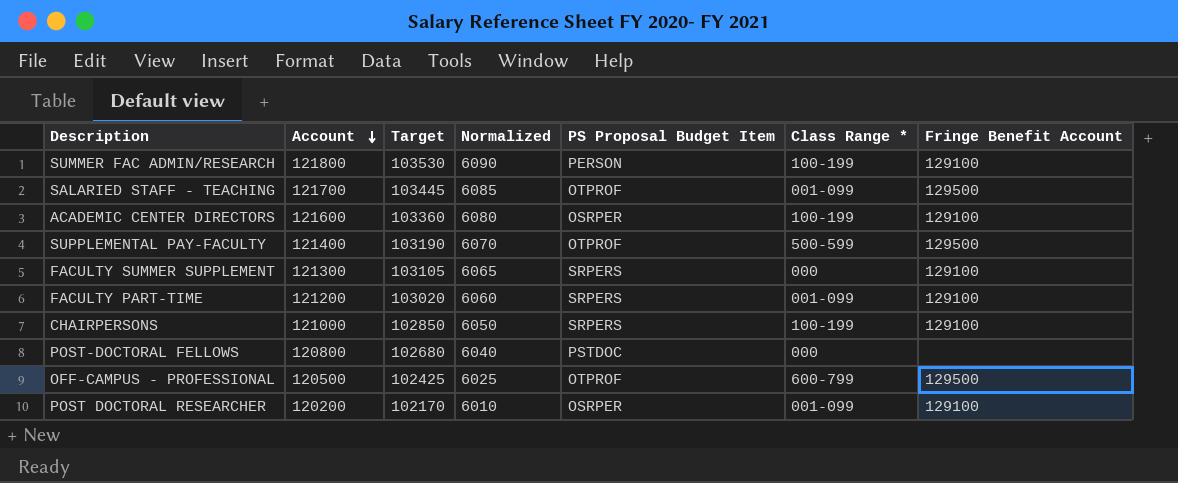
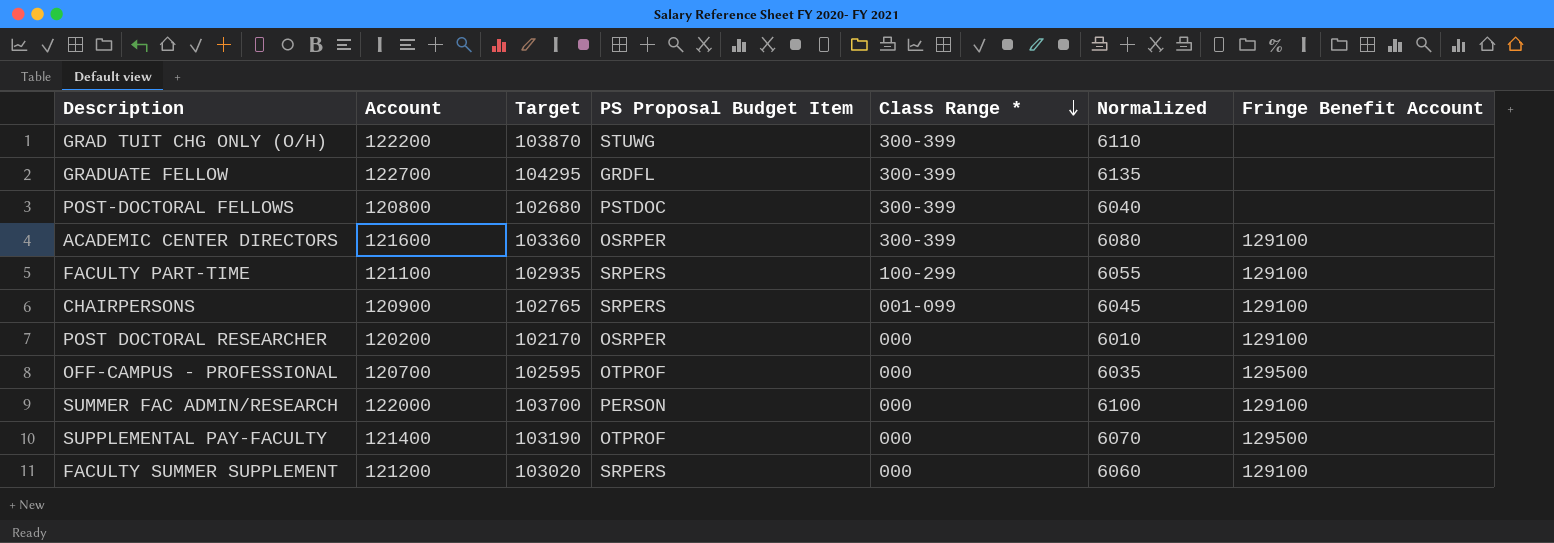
row order: Account descending -> Class Range * descending
column Normalized | position: 4 -> 6
row SALARIED STAFF - TEACHING: 121700 | 103445 | 6085 | OTPROF | 001-099 | 129500 -> none
row GRAD TUIT CHG ONLY (O/H): none -> 122200 | 103870 | STUWG | 300-399 | 6110 | none
row GRADUATE FELLOW: none -> 122700 | 104295 | GRDFL | 300-399 | 6135 | none
POST-DOCTORAL FELLOWS | Class Range *: 000 -> 300-399
ACADEMIC CENTER DIRECTORS | Class Range *: 100-199 -> 300-399
FACULTY PART-TIME | Account: 121200 -> 121100
FACULTY PART-TIME | Target: 103020 -> 102935
FACULTY PART-TIME | Class Range *: 001-099 -> 100-299
FACULTY PART-TIME | Normalized: 6060 -> 6055
CHAIRPERSONS | Account: 121000 -> 120900
CHAIRPERSONS | Target: 102850 -> 102765
CHAIRPERSONS | Class Range *: 100-199 -> 001-099
CHAIRPERSONS | Normalized: 6050 -> 6045
POST DOCTORAL RESEARCHER | Class Range *: 001-099 -> 000
OFF-CAMPUS - PROFESSIONAL | Account: 120500 -> 120700
OFF-CAMPUS - PROFESSIONAL | Target: 102425 -> 102595
OFF-CAMPUS - PROFESSIONAL | Class Range *: 600-799 -> 000
OFF-CAMPUS - PROFESSIONAL | Normalized: 6025 -> 6035
SUMMER FAC ADMIN/RESEARCH | Account: 121800 -> 122000
SUMMER FAC ADMIN/RESEARCH | Target: 103530 -> 103700
SUMMER FAC ADMIN/RESEARCH | Class Range *: 100-199 -> 000
SUMMER FAC ADMIN/RESEARCH | Normalized: 6090 -> 6100
SUPPLEMENTAL PAY-FACULTY | Class Range *: 500-599 -> 000
FACULTY SUMMER SUPPLEMENT | Account: 121300 -> 121200
FACULTY SUMMER SUPPLEMENT | Target: 103105 -> 103020
FACULTY SUMMER SUPPLEMENT | Normalized: 6065 -> 6060

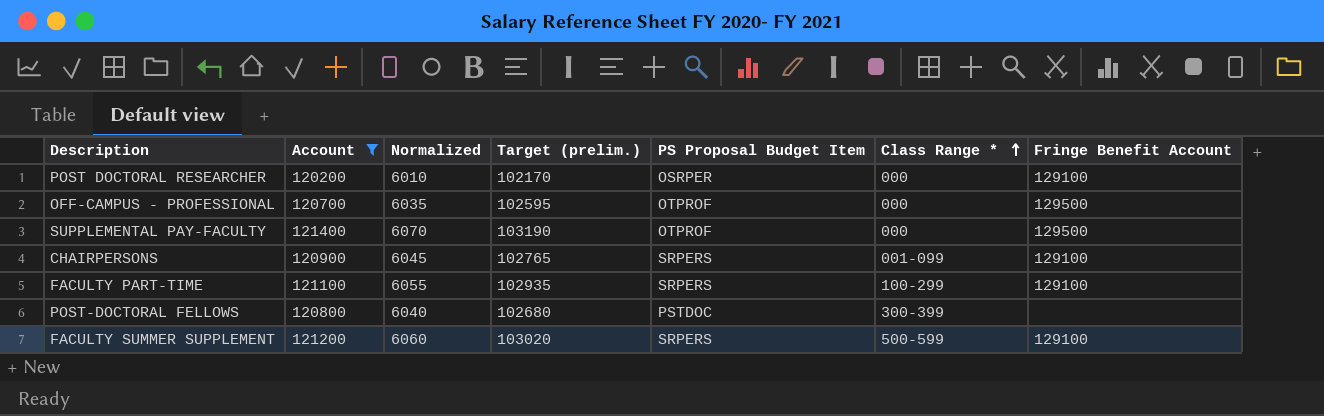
filter: none -> Account <= 121400
row order: Class Range * descending -> Class Range * ascending
column Normalized | position: 6 -> 3
column name: Target -> Target (prelim.)
FACULTY SUMMER SUPPLEMENT | Class Range *: 000 -> 500-599

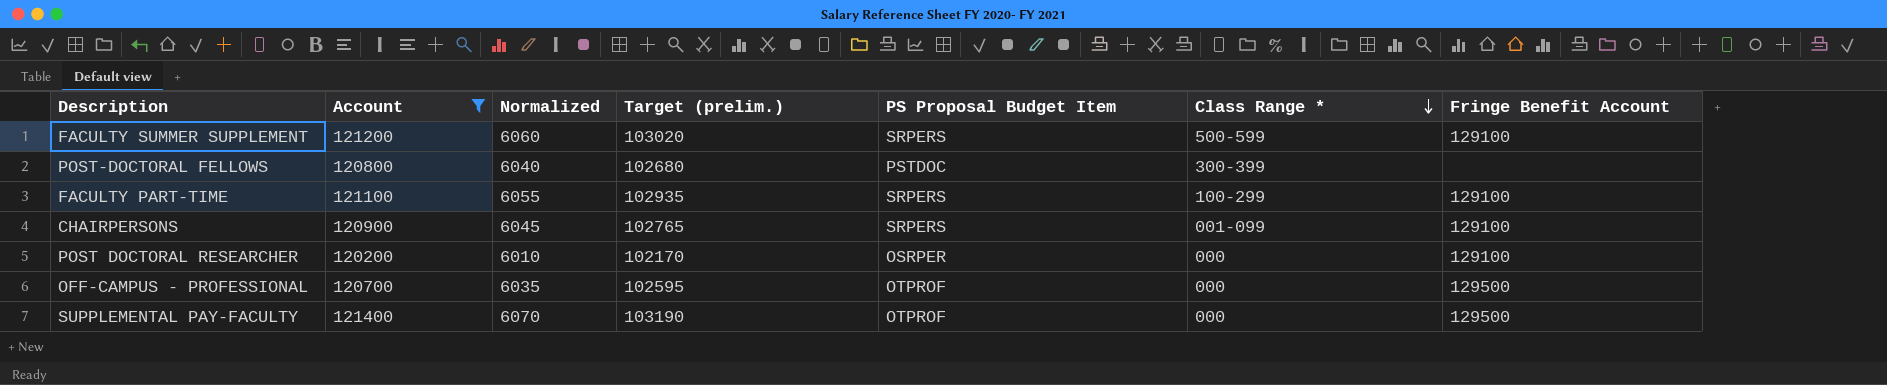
row order: Class Range * ascending -> Class Range * descending

